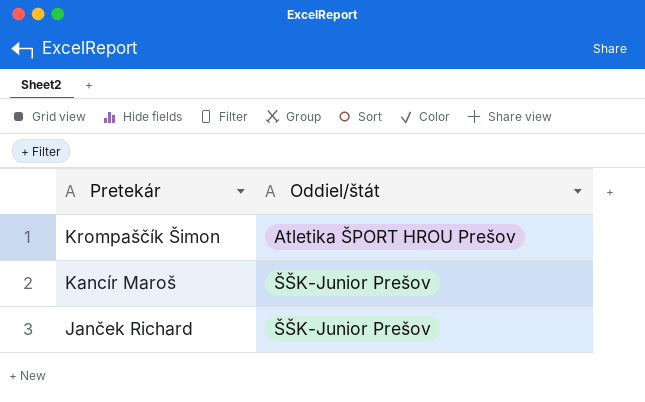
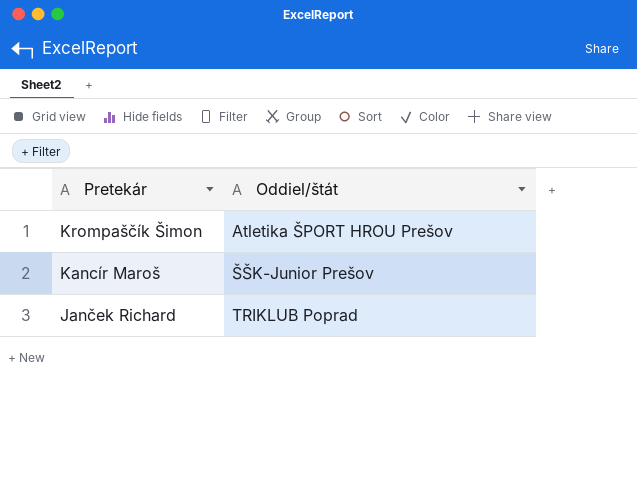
Janček Richard | Oddiel/štát: ŠŠK-Junior Prešov -> TRIKLUB Poprad

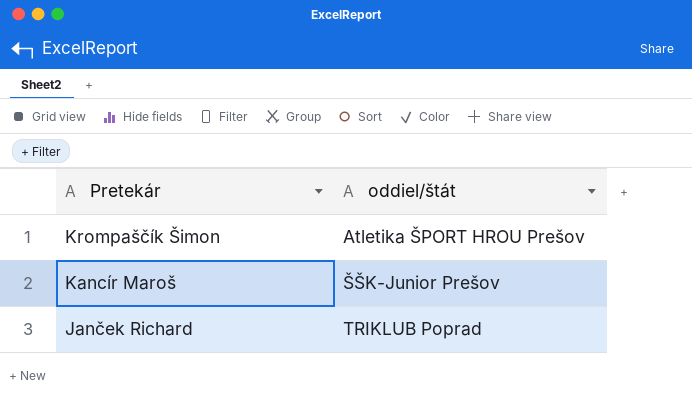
column name: Oddiel/štát -> oddiel/štát

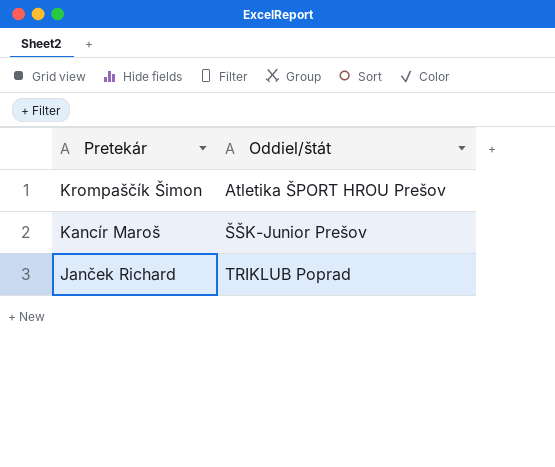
column name: oddiel/štát -> Oddiel/štát

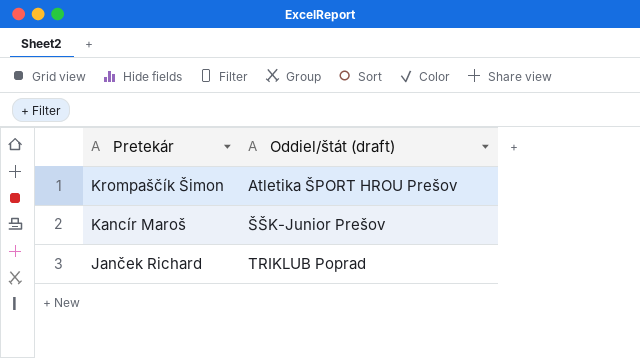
column name: Oddiel/štát -> Oddiel/štát (draft)

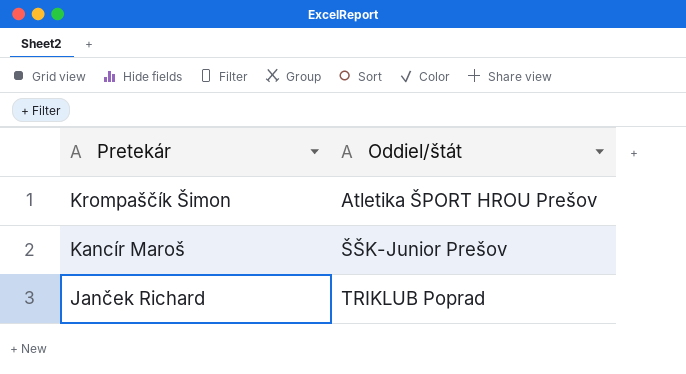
column name: Oddiel/štát (draft) -> Oddiel/štát

